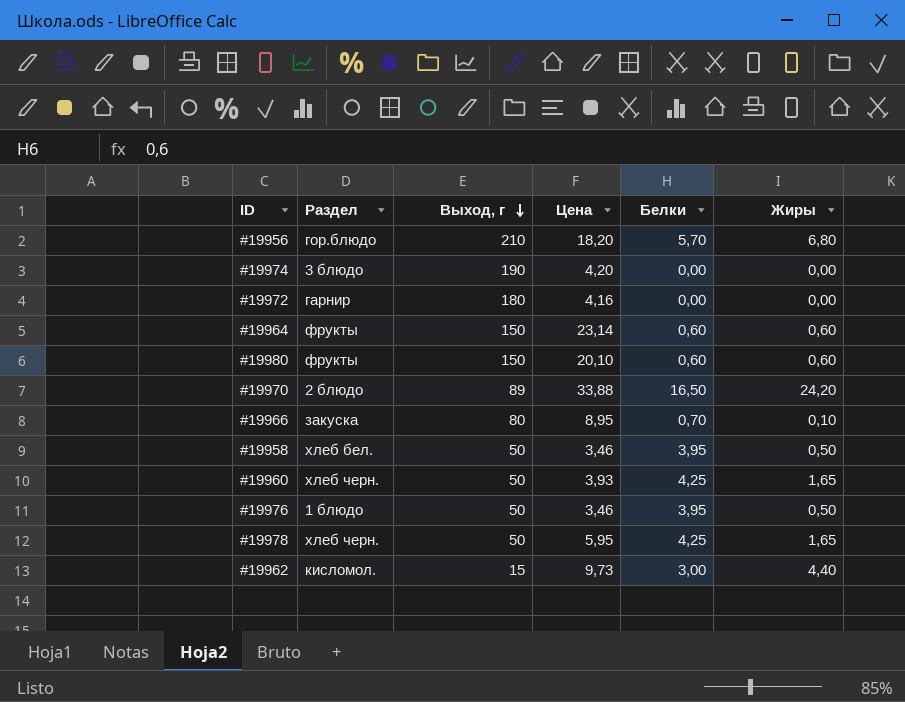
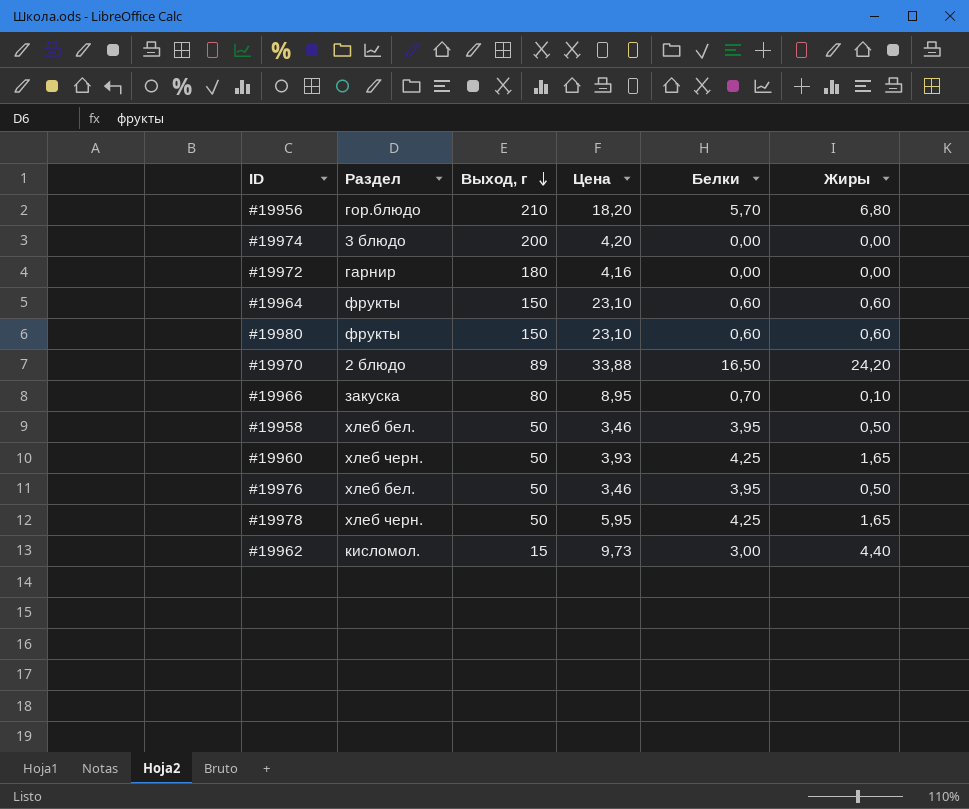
#19974 | Выход, г: 190 -> 200
#19964 | Цена: 23,14 -> 23,10
#19980 | Цена: 20,10 -> 23,10
#19976 | Раздел: 1 блюдо -> хлеб бел.

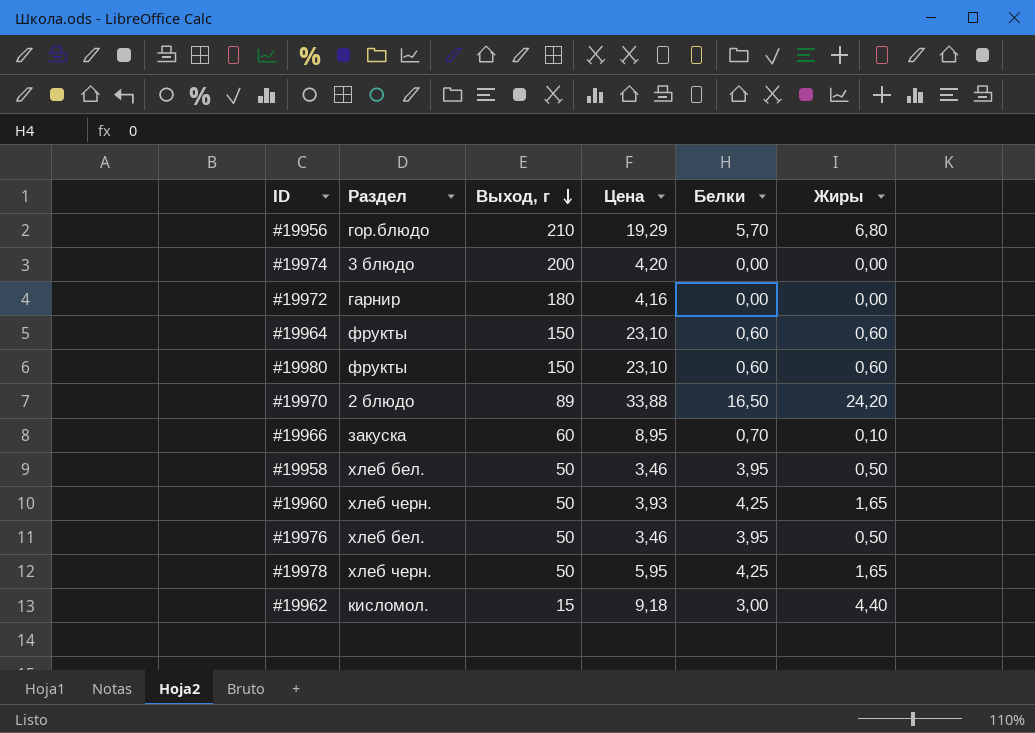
#19956 | Цена: 18,20 -> 19,29
#19966 | Выход, г: 80 -> 60
#19962 | Цена: 9,73 -> 9,18

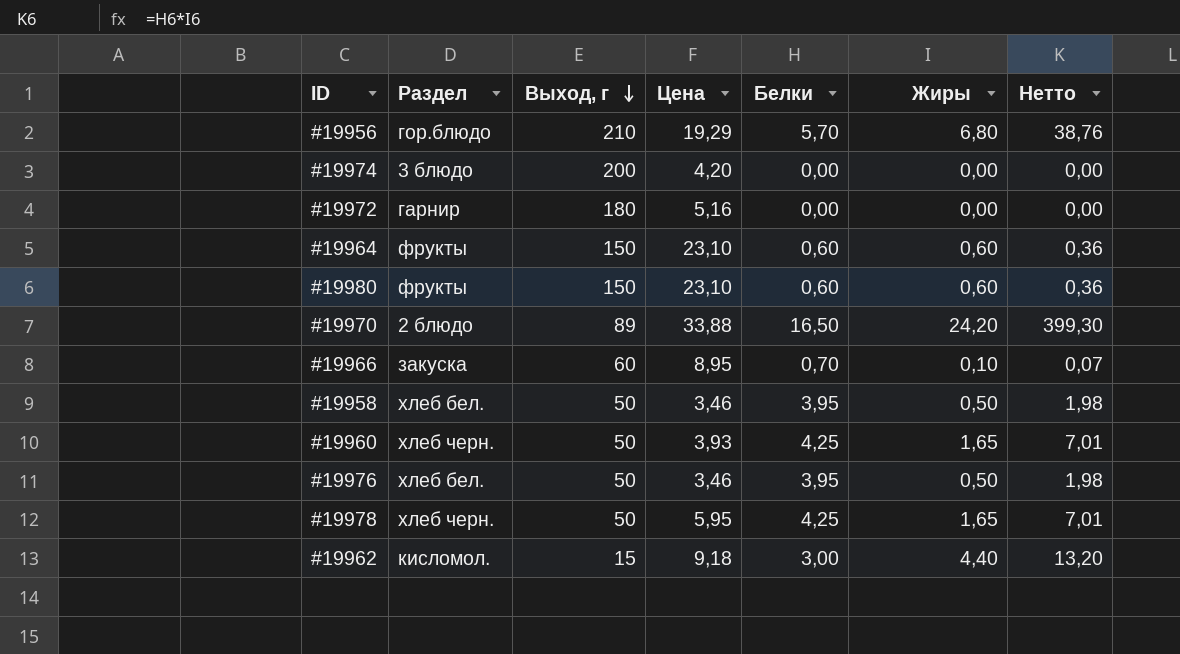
column Нетто | formula: none -> [Белки] * [Жиры]
#19972 | Цена: 4,16 -> 5,16

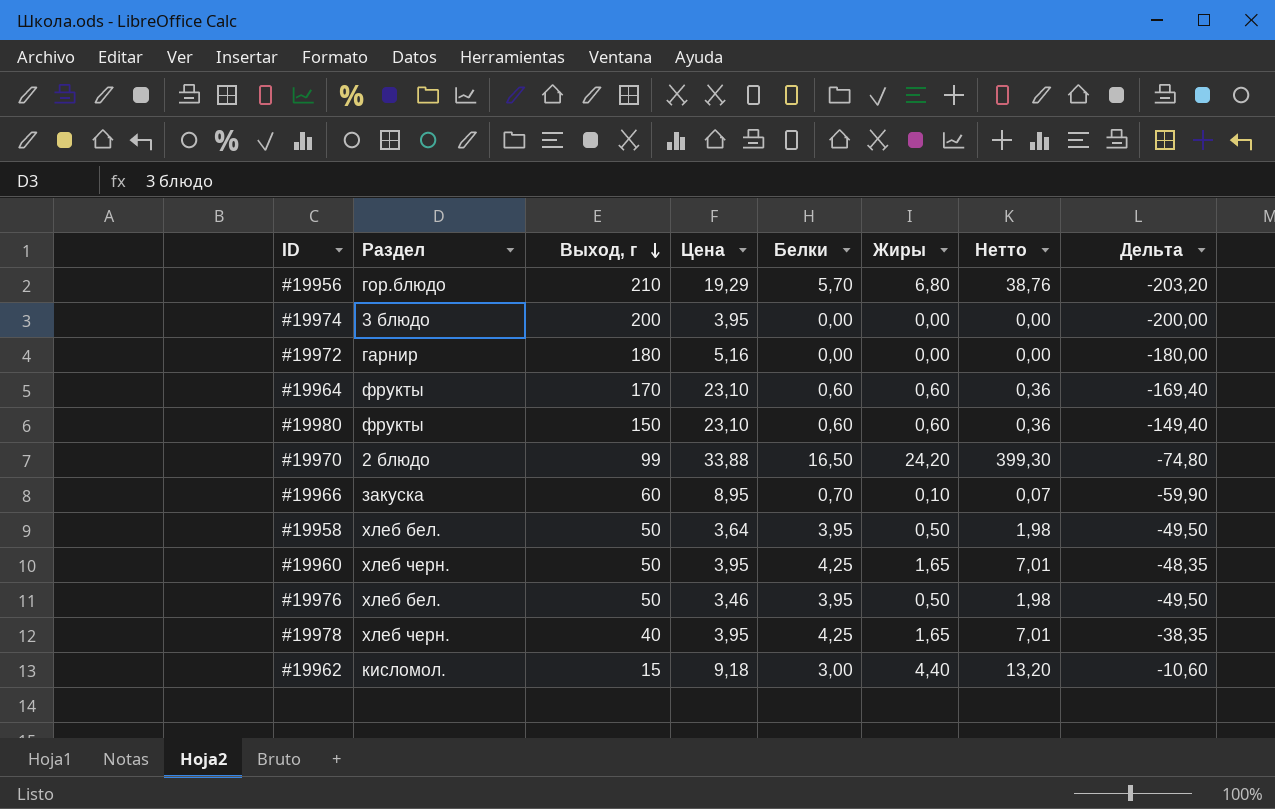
column Дельта | formula: none -> [Жиры] - [Выход, г]
#19974 | Цена: 4,20 -> 3,95
#19964 | Выход, г: 150 -> 170
#19970 | Выход, г: 89 -> 99
#19958 | Цена: 3,46 -> 3,64
#19960 | Цена: 3,93 -> 3,95
#19978 | Выход, г: 50 -> 40
#19978 | Цена: 5,95 -> 3,95

